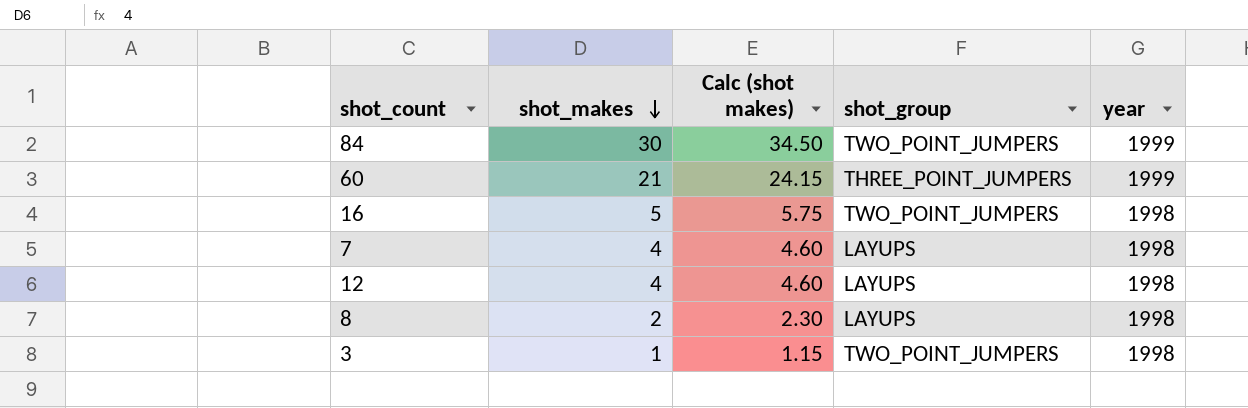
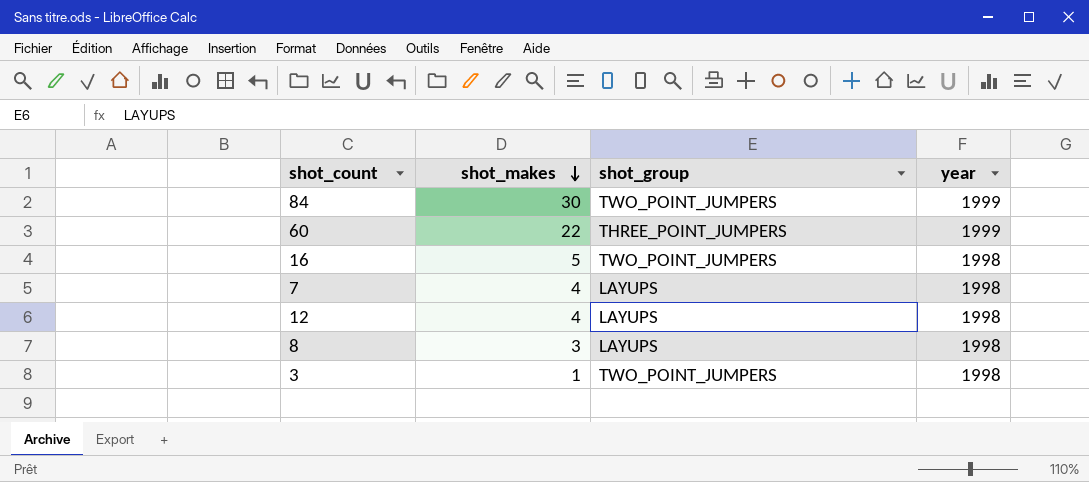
column Calc (shot makes) | formula: [shot_makes] * 1.15 -> none
60 | shot_makes: 21 -> 22
8 | shot_makes: 2 -> 3

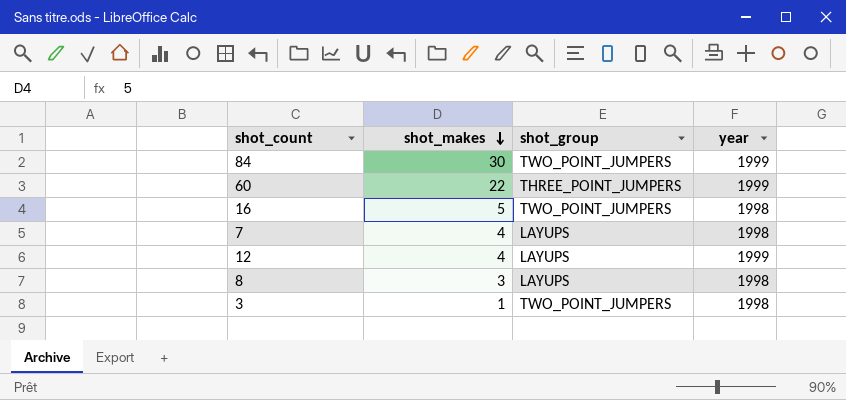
12 | year: 1998 -> 1999

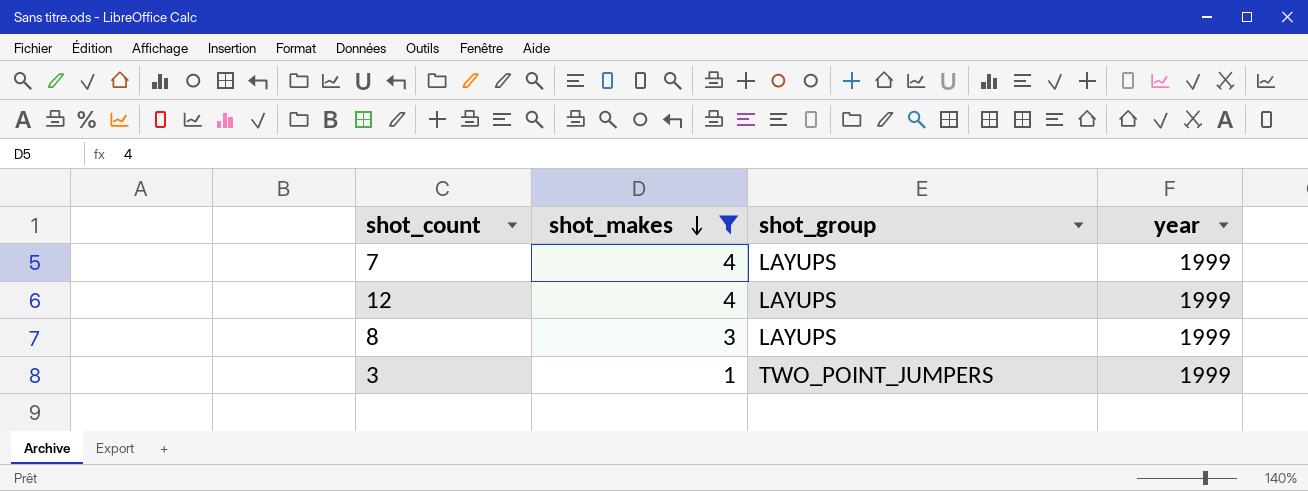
filter: none -> shot_makes <= 4
7 | year: 1998 -> 1999
8 | year: 1998 -> 1999
3 | year: 1998 -> 1999

